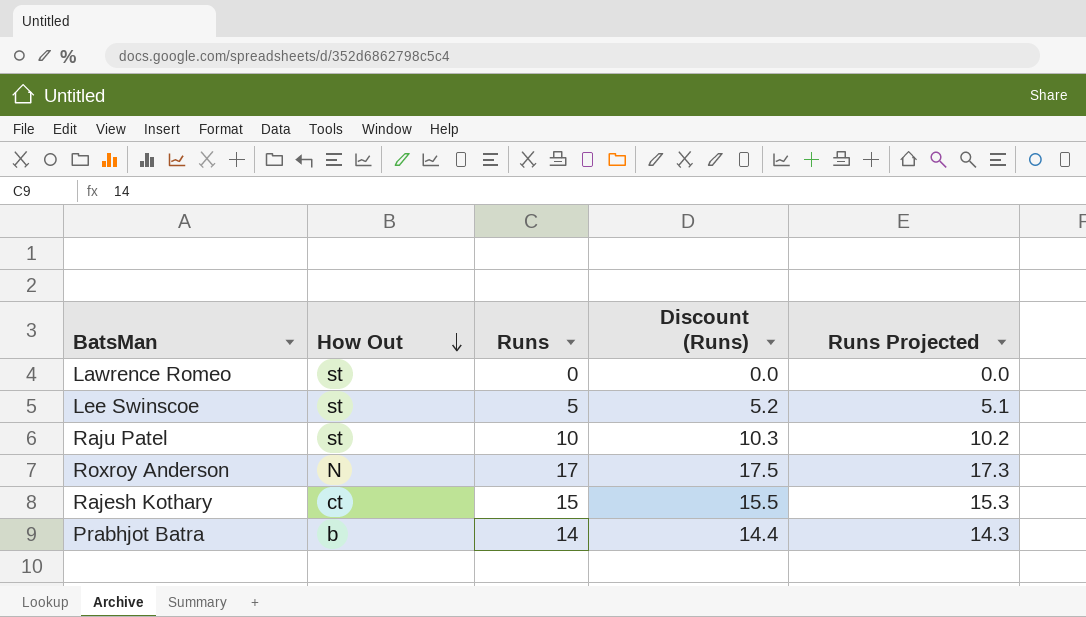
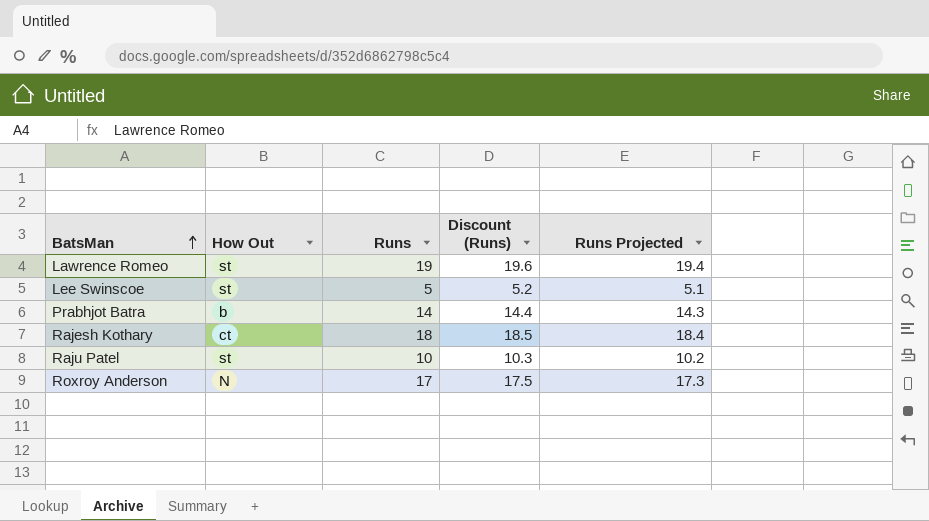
row order: How Out descending -> BatsMan ascending
Lawrence Romeo | Runs: 0 -> 19
Lawrence Romeo | Discount (Runs): 0.0 -> 19.6
Lawrence Romeo | Runs Projected: 0.0 -> 19.4
Rajesh Kothary | Runs: 15 -> 18
Rajesh Kothary | Discount (Runs): 15.5 -> 18.5
Rajesh Kothary | Runs Projected: 15.3 -> 18.4

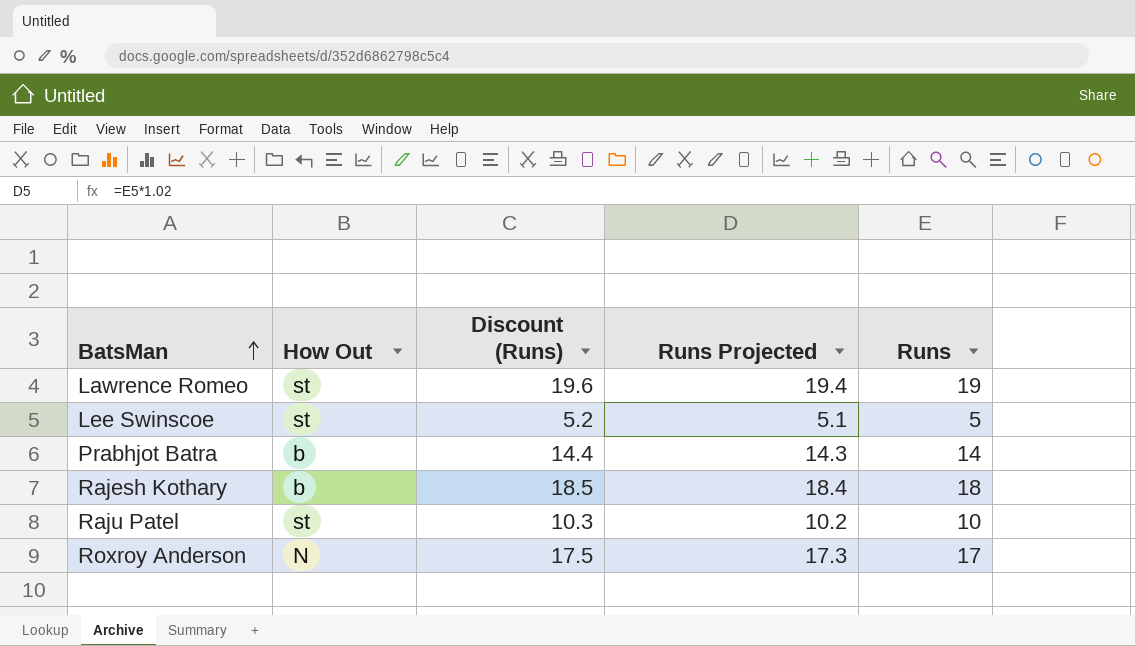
column Runs | position: 3 -> 5
Rajesh Kothary | How Out: ct -> b

